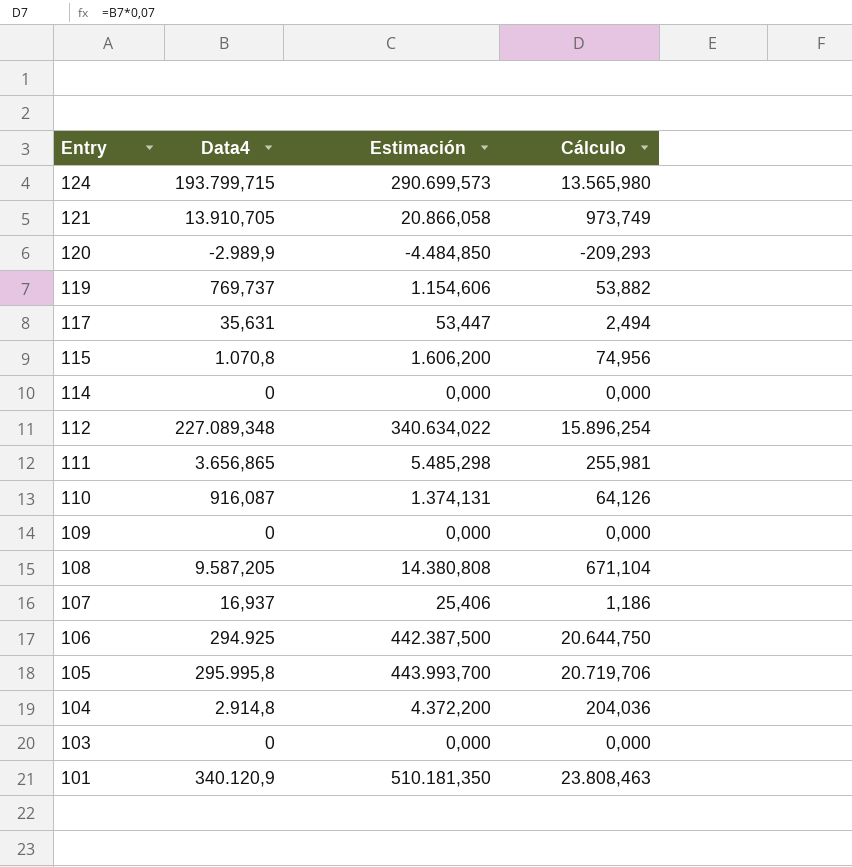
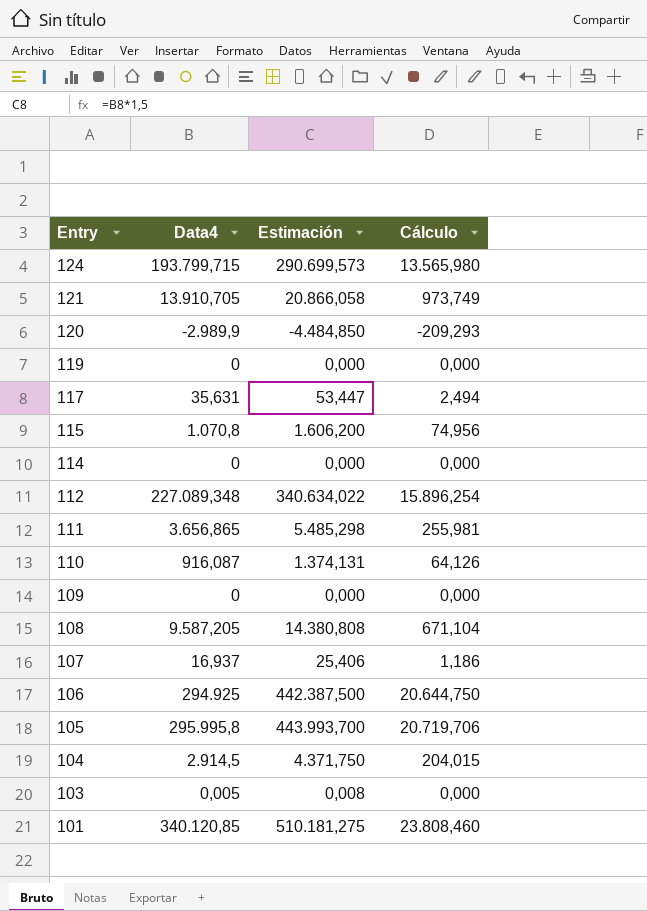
119 | Data4: 769,737 -> 0
119 | Estimación: 1.154,606 -> 0,000
119 | Cálculo: 53,882 -> 0,000
104 | Data4: 2.914,8 -> 2.914,5
104 | Estimación: 4.372,200 -> 4.371,750
104 | Cálculo: 204,036 -> 204,015
103 | Data4: 0 -> 0,005
103 | Estimación: 0,000 -> 0,008
101 | Data4: 340.120,9 -> 340.120,85
101 | Estimación: 510.181,350 -> 510.181,275
101 | Cálculo: 23.808,463 -> 23.808,460

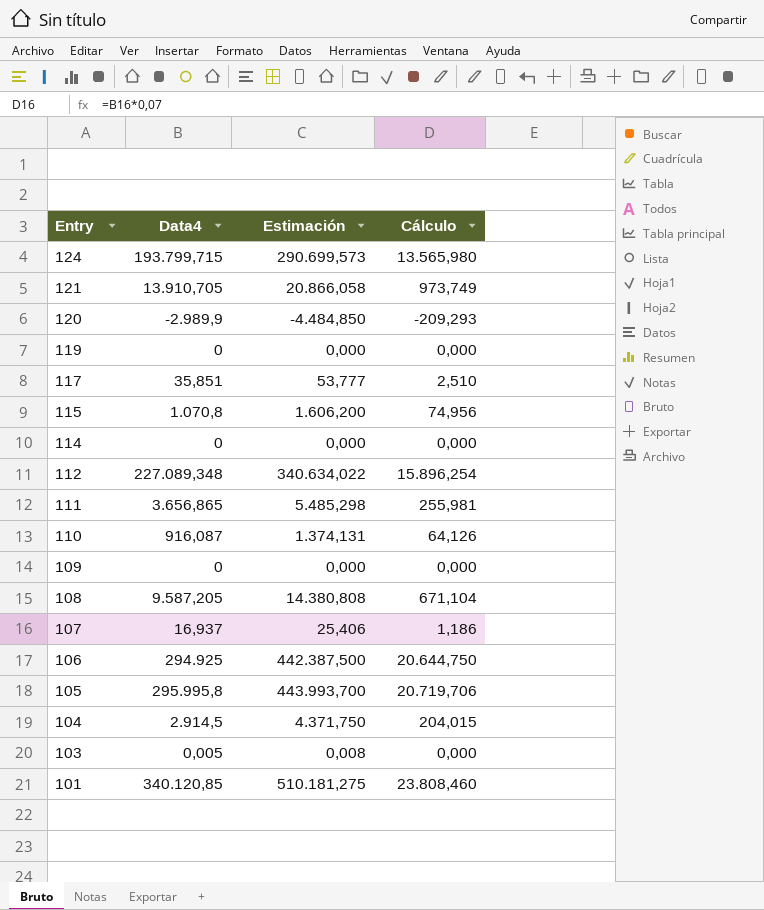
117 | Data4: 35,631 -> 35,851
117 | Estimación: 53,447 -> 53,777
117 | Cálculo: 2,494 -> 2,510

